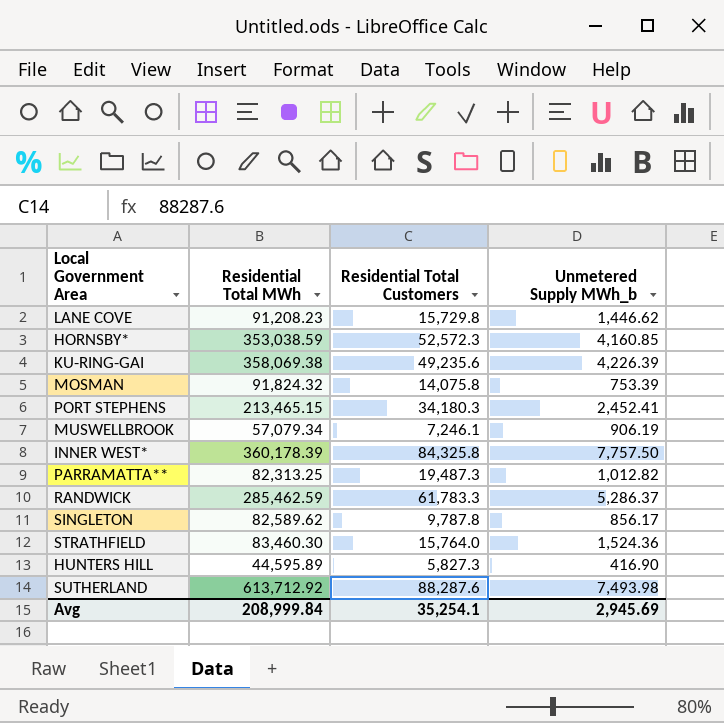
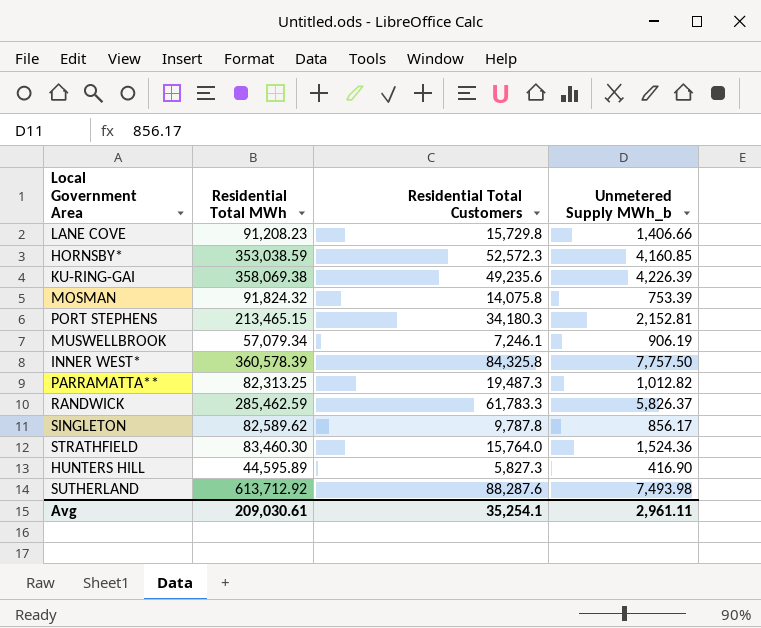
LANE COVE | Unmetered Supply MWh_b: 1,446.62 -> 1,406.66
PORT STEPHENS | Unmetered Supply MWh_b: 2,452.41 -> 2,152.81
INNER WEST* | Residential Total MWh: 360,178.39 -> 360,578.39
RANDWICK | Unmetered Supply MWh_b: 5,286.37 -> 5,826.37
Avg | Residential Total MWh: 208,999.84 -> 209,030.61
Avg | Unmetered Supply MWh_b: 2,945.69 -> 2,961.11

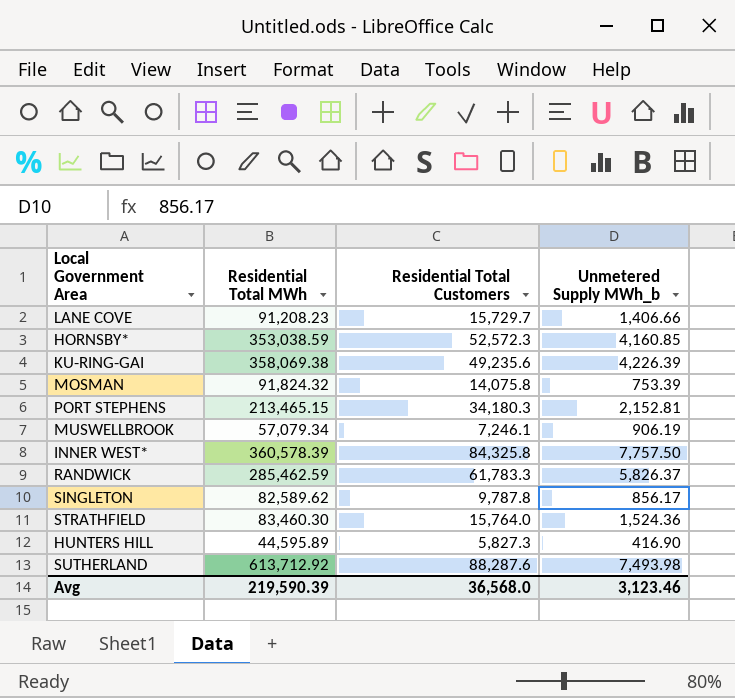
row PARRAMATTA**: 82,313.25 | 19,487.3 | 1,012.82 -> none
LANE COVE | Residential Total Customers: 15,729.8 -> 15,729.7
Avg | Residential Total MWh: 209,030.61 -> 219,590.39
Avg | Residential Total Customers: 35,254.1 -> 36,568.0
Avg | Unmetered Supply MWh_b: 2,961.11 -> 3,123.46

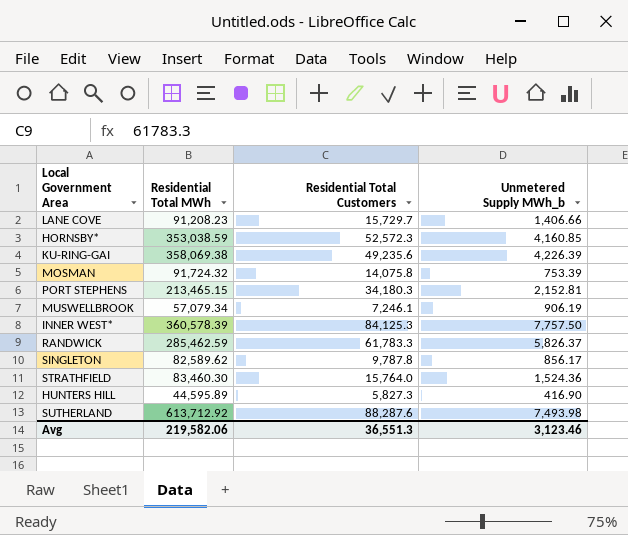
MOSMAN | Residential Total MWh: 91,824.32 -> 91,724.32
INNER WEST* | Residential Total Customers: 84,325.8 -> 84,125.3
Avg | Residential Total MWh: 219,590.39 -> 219,582.06
Avg | Residential Total Customers: 36,568.0 -> 36,551.3

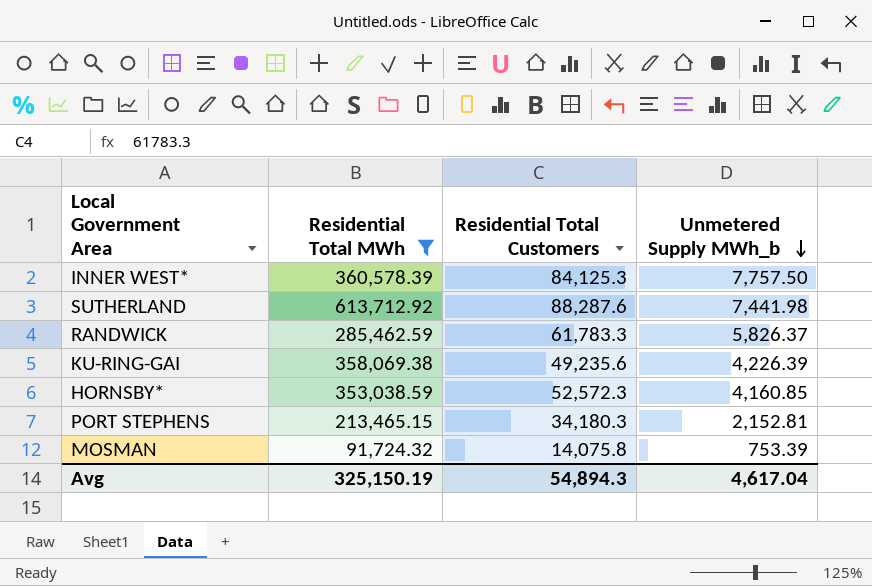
filter: none -> Residential Total MWh >= 91,724.32
row order: none -> Unmetered Supply MWh_b descending
SUTHERLAND | Unmetered Supply MWh_b: 7,493.98 -> 7,441.98
Avg | Residential Total MWh: 219,582.06 -> 325,150.19
Avg | Residential Total Customers: 36,551.3 -> 54,894.3
Avg | Unmetered Supply MWh_b: 3,123.46 -> 4,617.04

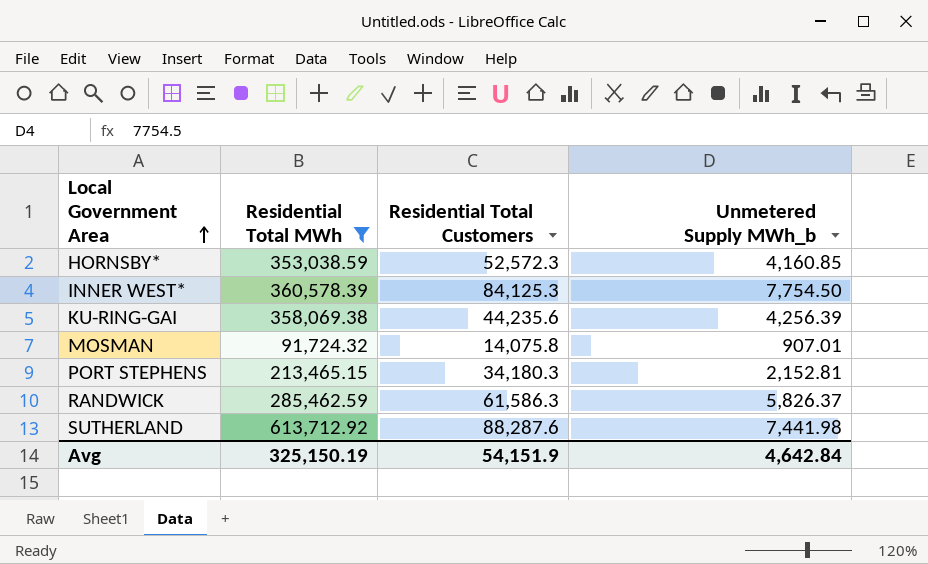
row order: Unmetered Supply MWh_b descending -> Local Government Area ascending
INNER WEST* | Unmetered Supply MWh_b: 7,757.50 -> 7,754.50
KU-RING-GAI | Residential Total Customers: 49,235.6 -> 44,235.6
KU-RING-GAI | Unmetered Supply MWh_b: 4,226.39 -> 4,256.39
MOSMAN | Unmetered Supply MWh_b: 753.39 -> 907.01
RANDWICK | Residential Total Customers: 61,783.3 -> 61,586.3
Avg | Residential Total Customers: 54,894.3 -> 54,151.9
Avg | Unmetered Supply MWh_b: 4,617.04 -> 4,642.84

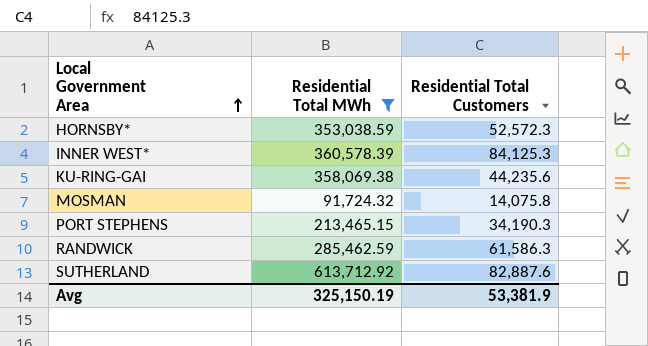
column Unmetered Supply MWh_b | position: 4 -> none
PORT STEPHENS | Residential Total Customers: 34,180.3 -> 34,190.3
SUTHERLAND | Residential Total Customers: 88,287.6 -> 82,887.6
Avg | Residential Total Customers: 54,151.9 -> 53,381.9

